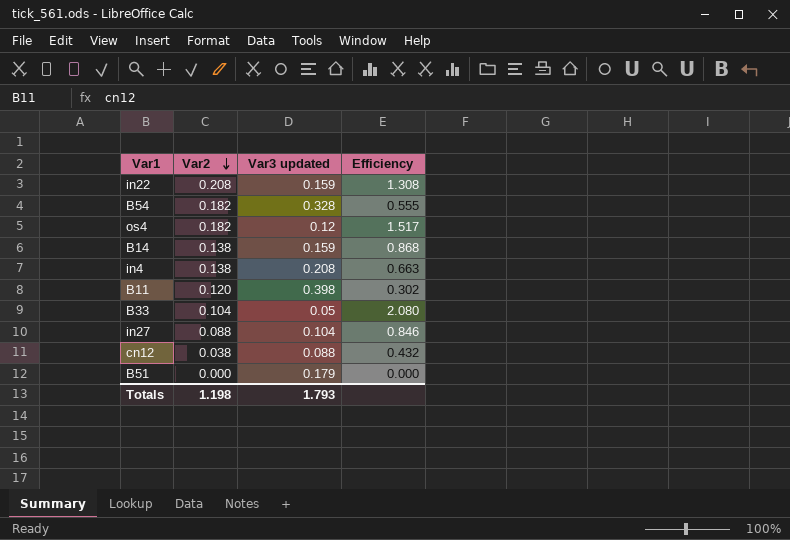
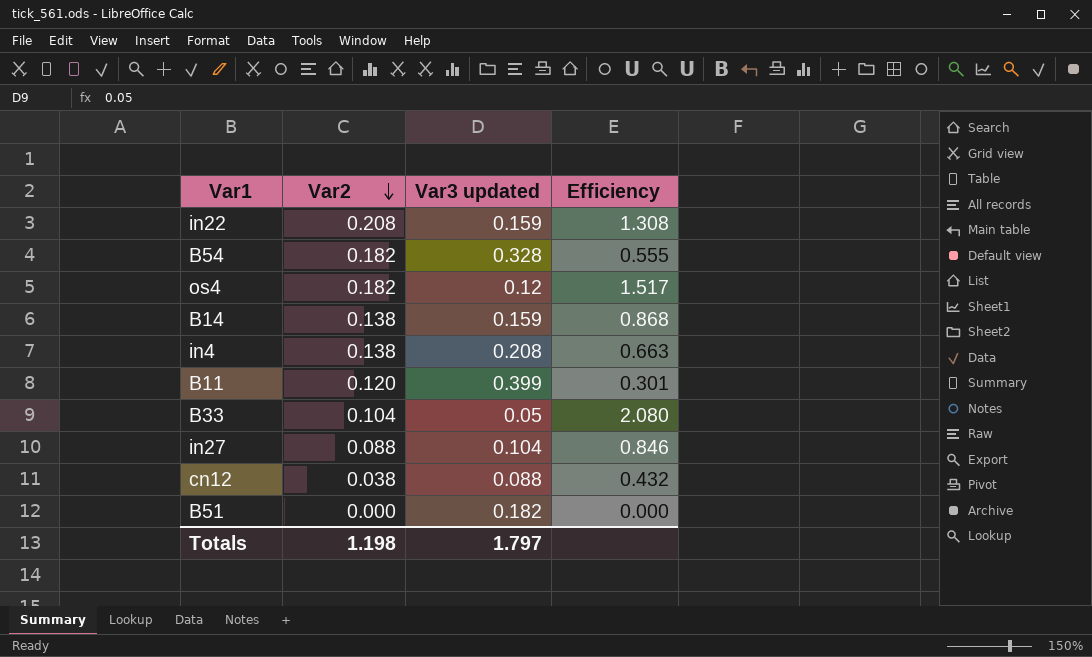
B11 | Var3 updated: 0.398 -> 0.399
B11 | Efficiency: 0.302 -> 0.301
B51 | Var3 updated: 0.179 -> 0.182
Totals | Var3 updated: 1.793 -> 1.797

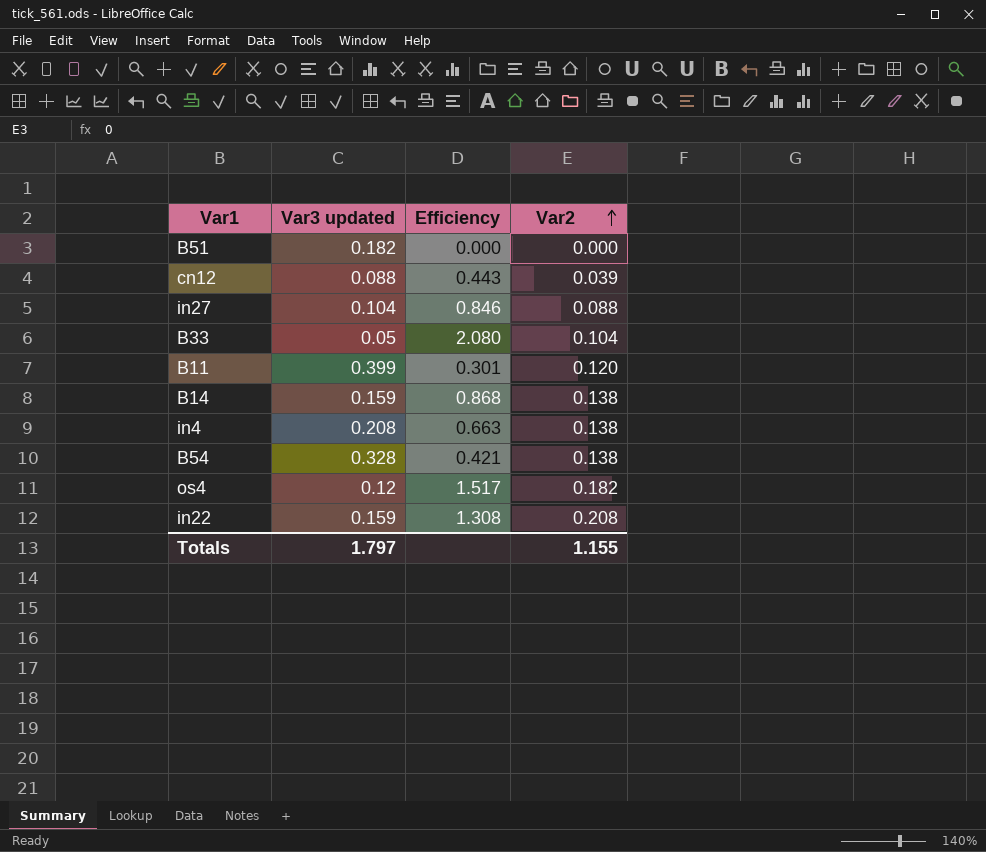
row order: Var2 descending -> Var2 ascending
column Var2 | position: 2 -> 4
cn12 | Efficiency: 0.432 -> 0.443
cn12 | Var2: 0.038 -> 0.039
B54 | Efficiency: 0.555 -> 0.421
B54 | Var2: 0.182 -> 0.138
Totals | Var2: 1.198 -> 1.155

